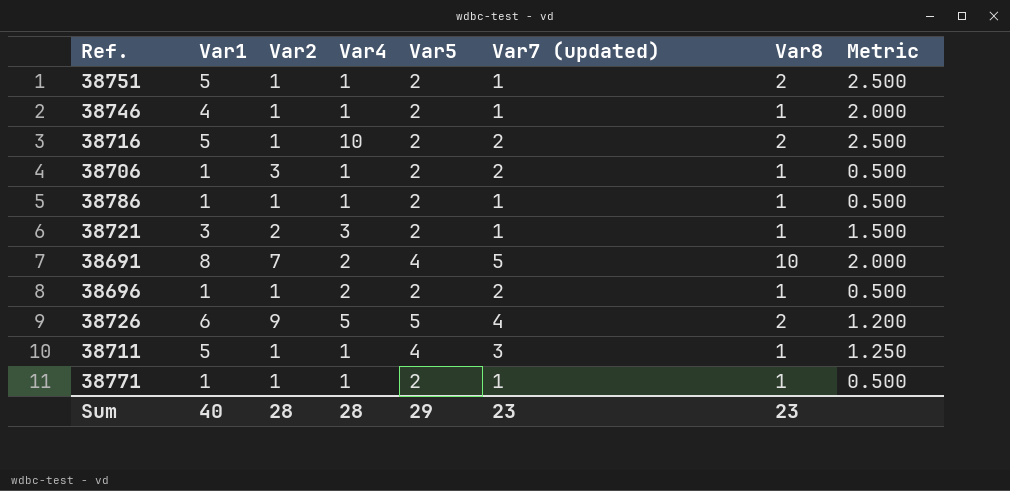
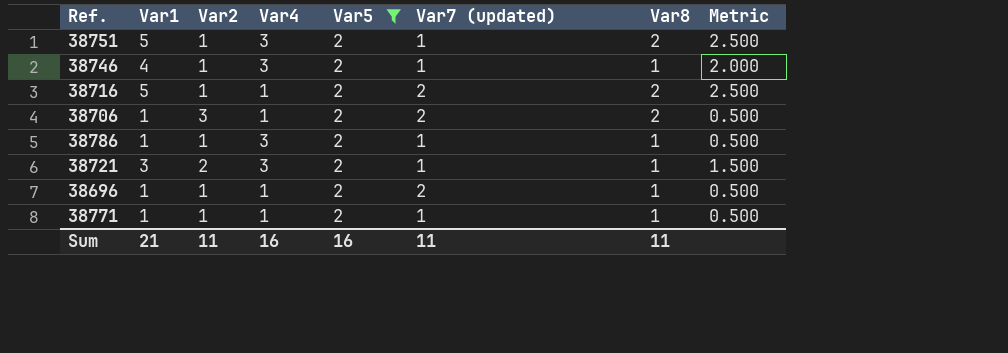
filter: none -> Var5 = 2
38751 | Var4: 1 -> 3
38746 | Var4: 1 -> 3
38716 | Var4: 10 -> 1
38706 | Var8: 1 -> 2
38786 | Var4: 1 -> 3
38696 | Var4: 2 -> 1
Sum | Var1: 40 -> 21
Sum | Var2: 28 -> 11
Sum | Var4: 28 -> 16
Sum | Var5: 29 -> 16
Sum | Var7 (updated): 23 -> 11
Sum | Var8: 23 -> 11

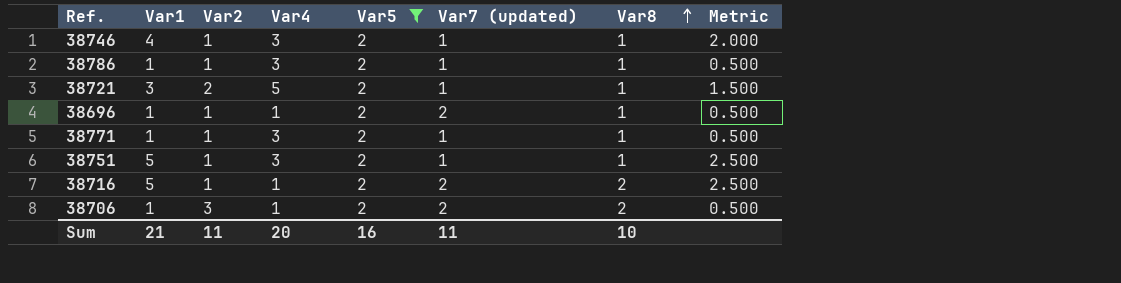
row order: none -> Var8 ascending
38721 | Var4: 3 -> 5
38771 | Var4: 1 -> 3
38751 | Var8: 2 -> 1
Sum | Var4: 16 -> 20
Sum | Var8: 11 -> 10

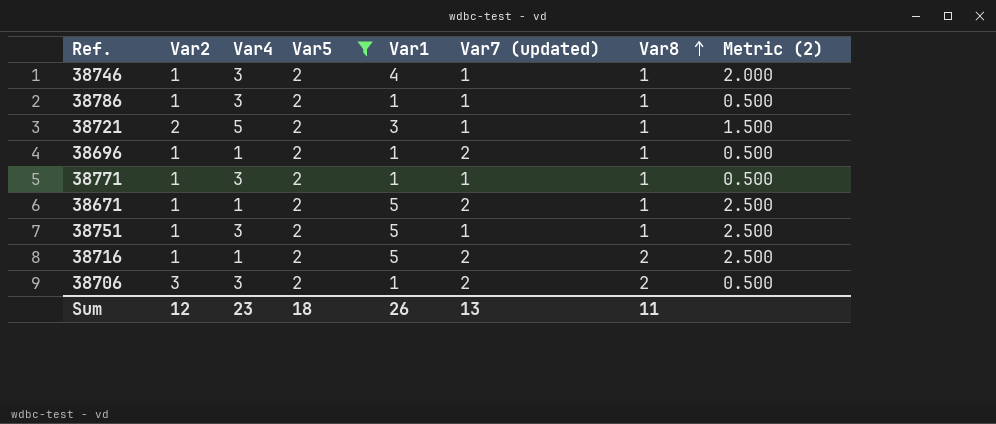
column Var1 | position: 2 -> 5
column name: Metric -> Metric (2)
row 38671: none -> 1 | 1 | 2 | 5 | 2 | 1 | 2.500
38706 | Var4: 1 -> 3
Sum | Var2: 11 -> 12
Sum | Var4: 20 -> 23
Sum | Var5: 16 -> 18
Sum | Var1: 21 -> 26
Sum | Var7 (updated): 11 -> 13
Sum | Var8: 10 -> 11

